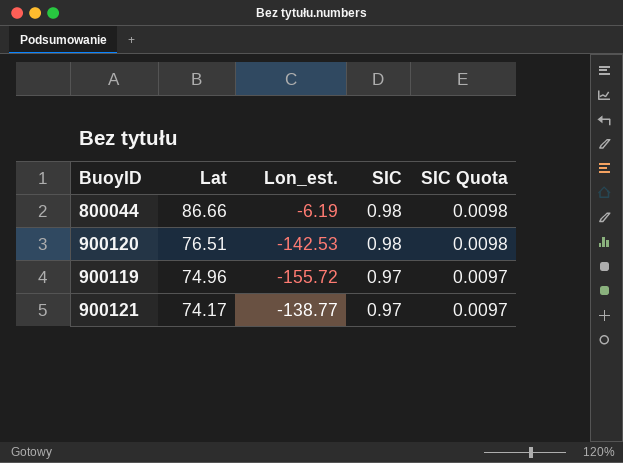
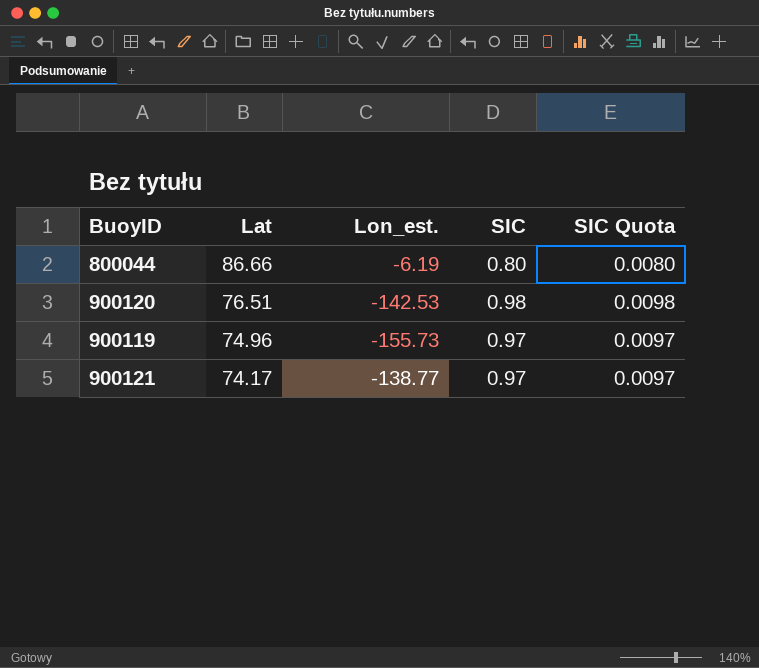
800044 | SIC: 0.98 -> 0.80
800044 | SIC Quota: 0.0098 -> 0.0080
900119 | Lon_est.: -155.72 -> -155.73

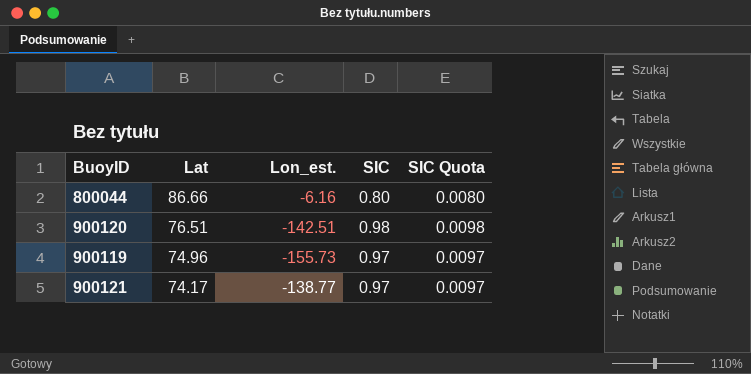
800044 | Lon_est.: -6.19 -> -6.16
900120 | Lon_est.: -142.53 -> -142.51

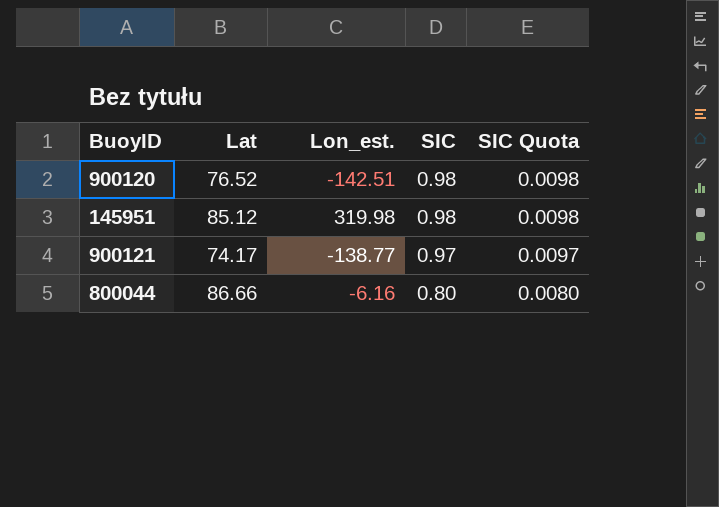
row order: Lat descending -> SIC descending
row 900119: 74.96 | -155.73 | 0.97 | 0.0097 -> none
900120 | Lat: 76.51 -> 76.52
row 145951: none -> 85.12 | 319.98 | 0.98 | 0.0098

